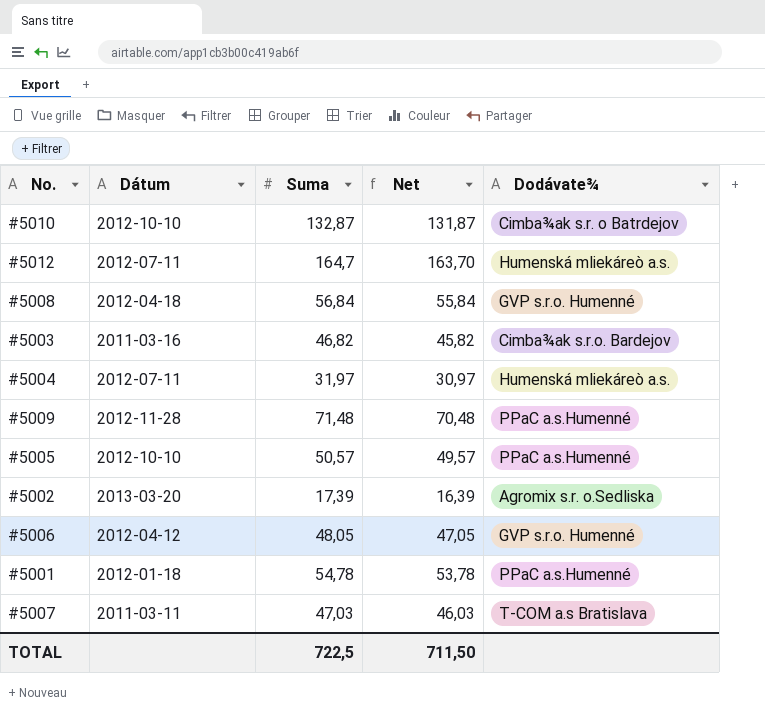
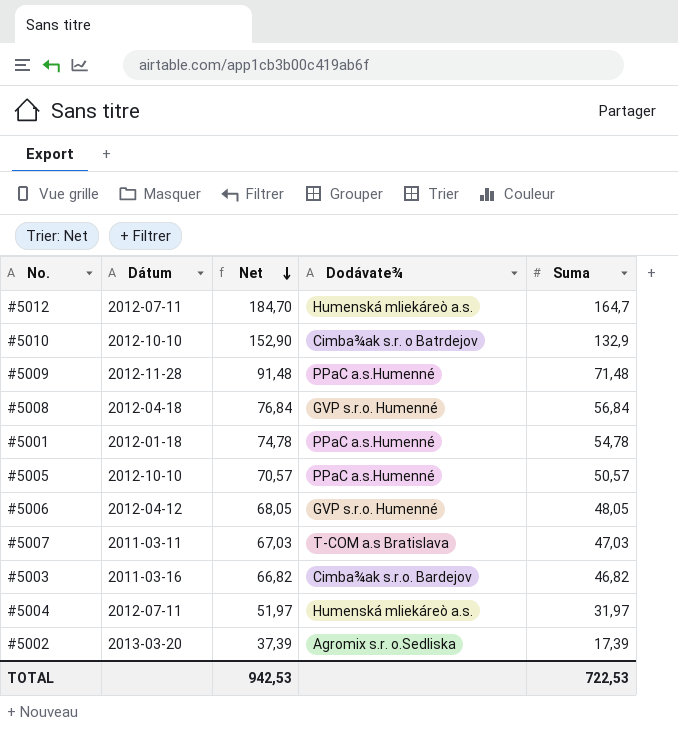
row order: none -> Net descending
column Net | formula: [Suma] - 1 -> [Suma] + 20
column Suma | position: 3 -> 5
#5010 | Suma: 132,87 -> 132,9
TOTAL | Net: 711,50 -> 942,53
TOTAL | Suma: 722,5 -> 722,53

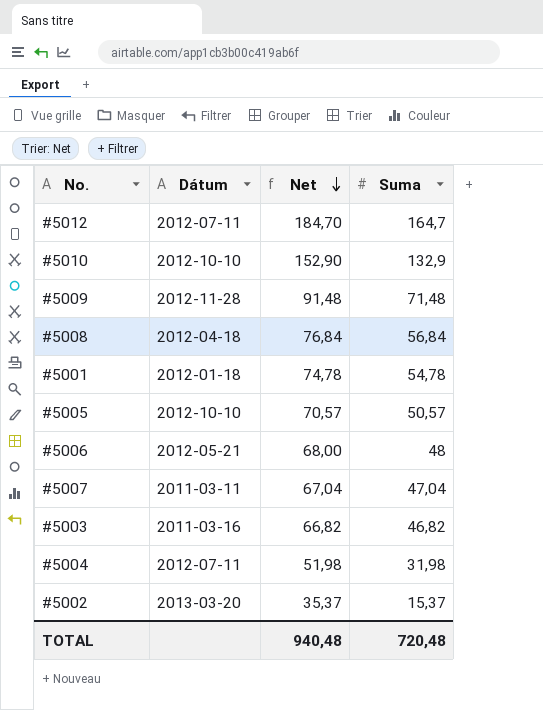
column Dodávate¾ | position: 4 -> none
#5006 | Dátum: 2012-04-12 -> 2012-05-21
#5006 | Net: 68,05 -> 68,00
#5006 | Suma: 48,05 -> 48
#5007 | Net: 67,03 -> 67,04
#5007 | Suma: 47,03 -> 47,04
#5004 | Net: 51,97 -> 51,98
#5004 | Suma: 31,97 -> 31,98
#5002 | Net: 37,39 -> 35,37
#5002 | Suma: 17,39 -> 15,37
TOTAL | Net: 942,53 -> 940,48
TOTAL | Suma: 722,53 -> 720,48

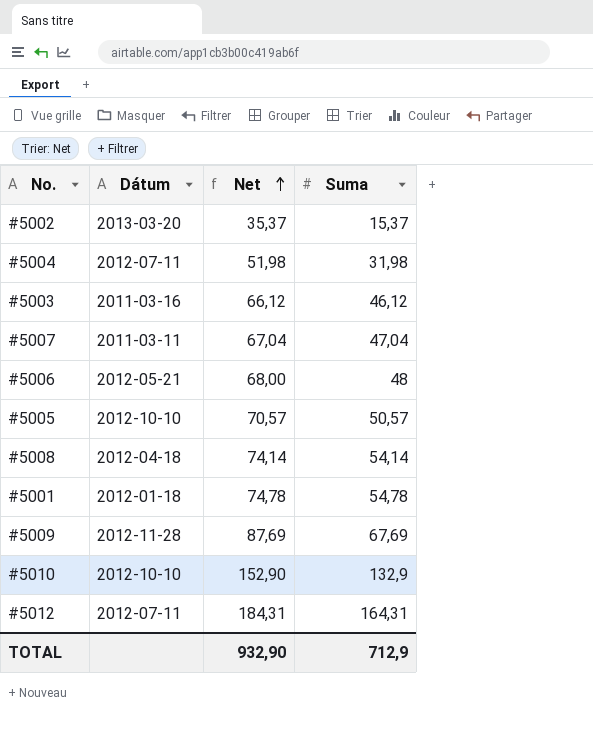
row order: Net descending -> Net ascending
#5003 | Net: 66,82 -> 66,12
#5003 | Suma: 46,82 -> 46,12
#5008 | Net: 76,84 -> 74,14
#5008 | Suma: 56,84 -> 54,14
#5009 | Net: 91,48 -> 87,69
#5009 | Suma: 71,48 -> 67,69
#5012 | Net: 184,70 -> 184,31
#5012 | Suma: 164,7 -> 164,31
TOTAL | Net: 940,48 -> 932,90
TOTAL | Suma: 720,48 -> 712,9

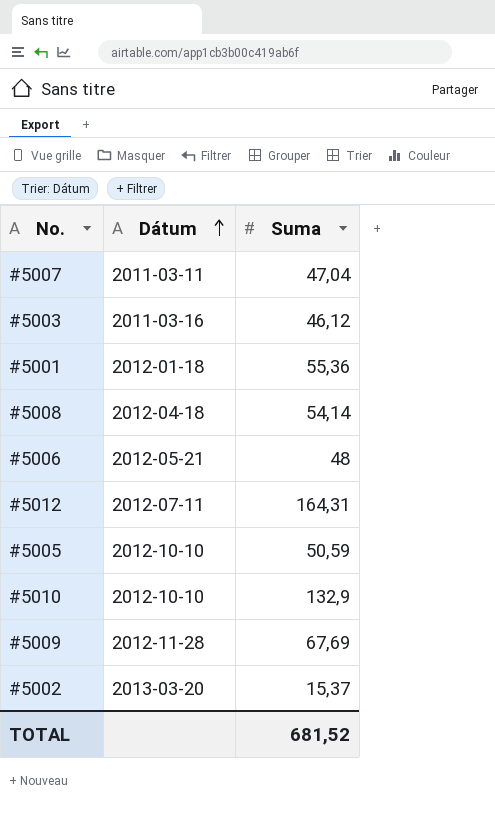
row order: Net ascending -> Dátum ascending
column Net | formula: [Suma] + 20 -> none
row #5004: 2012-07-11 | 51,98 | 31,98 -> none
#5001 | Suma: 54,78 -> 55,36
#5005 | Suma: 50,57 -> 50,59
TOTAL | Suma: 712,9 -> 681,52

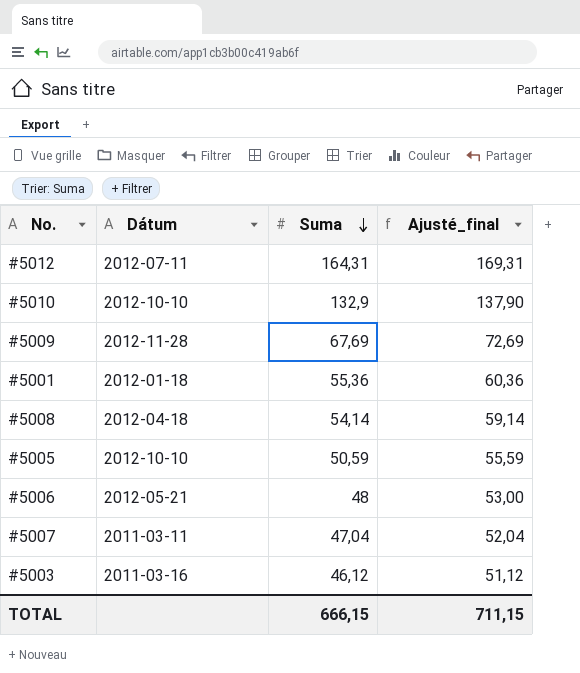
row order: Dátum ascending -> Suma descending
column Ajusté_final | formula: none -> [Suma] + 5
row #5002: 2013-03-20 | 15,37 -> none
TOTAL | Suma: 681,52 -> 666,15

